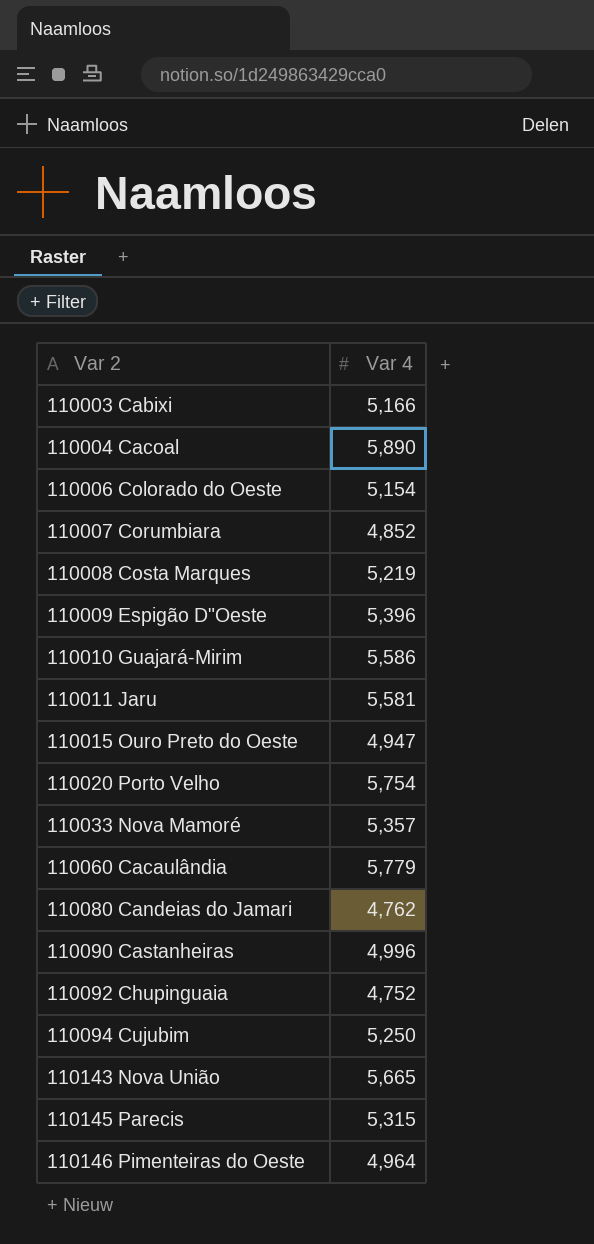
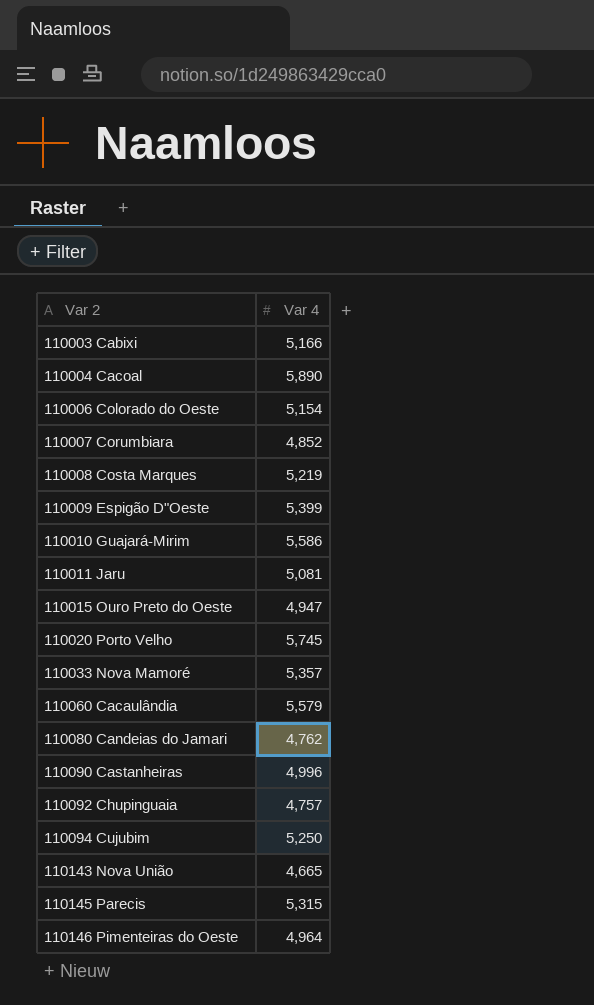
110009 Espigão D"Oeste | Var 4: 5,396 -> 5,399
110011 Jaru | Var 4: 5,581 -> 5,081
110020 Porto Velho | Var 4: 5,754 -> 5,745
110060 Cacaulândia | Var 4: 5,779 -> 5,579
110092 Chupinguaia | Var 4: 4,752 -> 4,757
110143 Nova União | Var 4: 5,665 -> 4,665

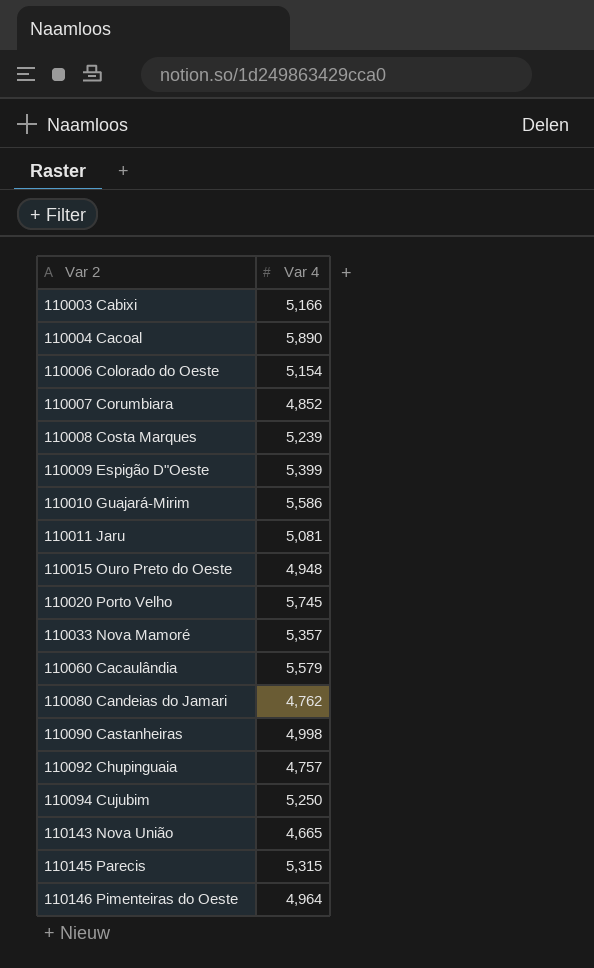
110008 Costa Marques | Var 4: 5,219 -> 5,239
110015 Ouro Preto do Oeste | Var 4: 4,947 -> 4,948
110090 Castanheiras | Var 4: 4,996 -> 4,998

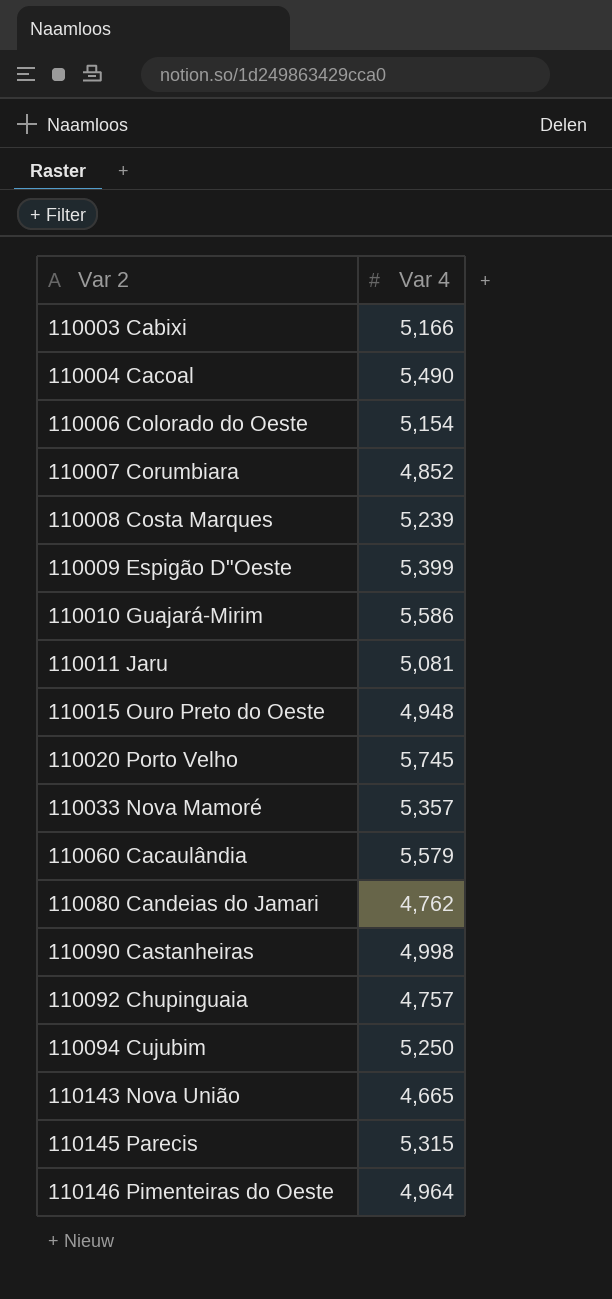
110004 Cacoal | Var 4: 5,890 -> 5,490

